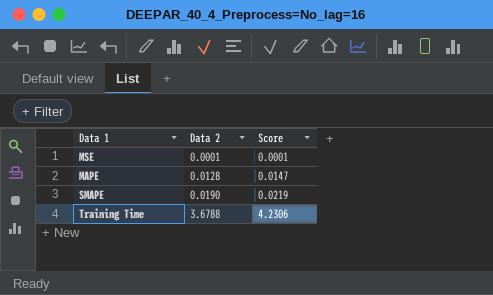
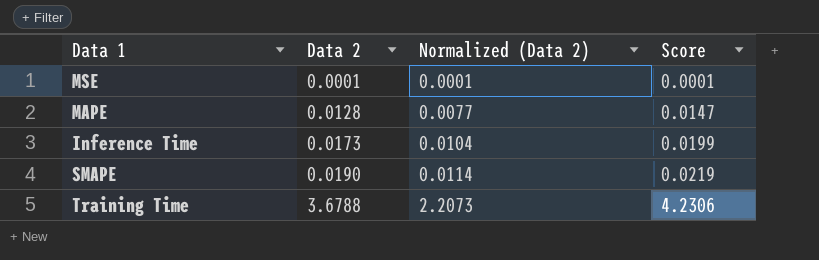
column Normalized (Data 2) | formula: none -> [Data 2] * 0.6
row Inference Time: none -> 0.0173 | 0.0104 | 0.0199

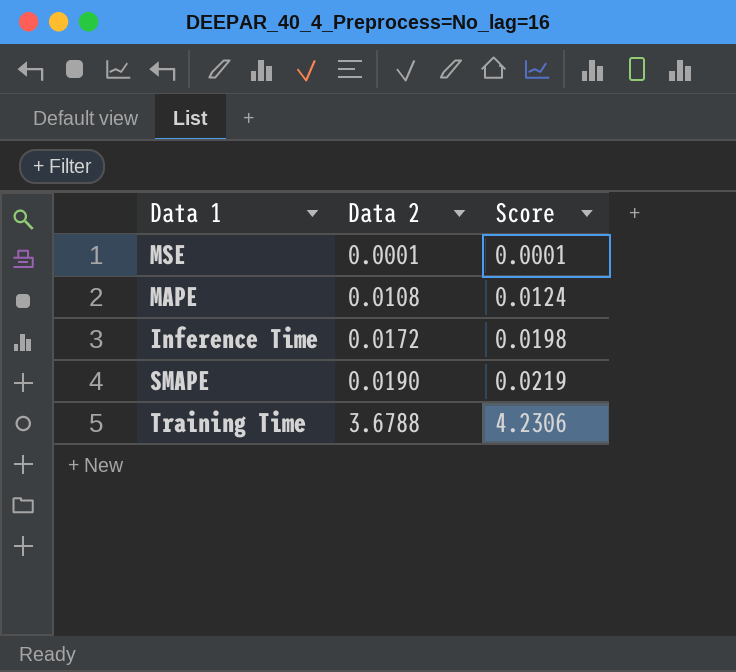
column Normalized (Data 2) | formula: [Data 2] * 0.6 -> none
MAPE | Data 2: 0.0128 -> 0.0108
MAPE | Score: 0.0147 -> 0.0124
Inference Time | Data 2: 0.0173 -> 0.0172
Inference Time | Score: 0.0199 -> 0.0198

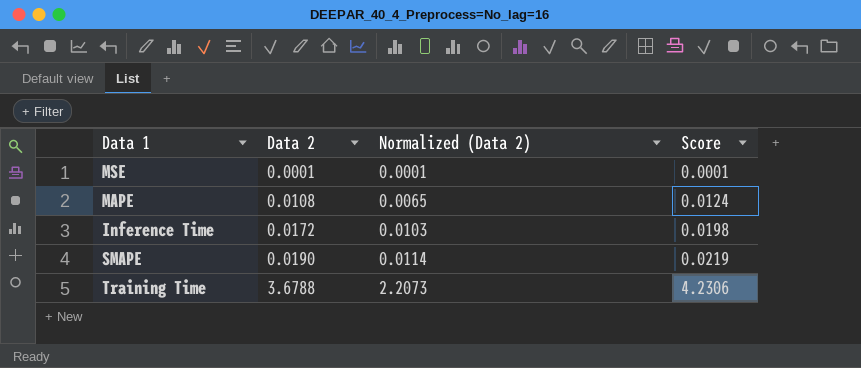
column Normalized (Data 2) | formula: none -> [Data 2] * 0.6

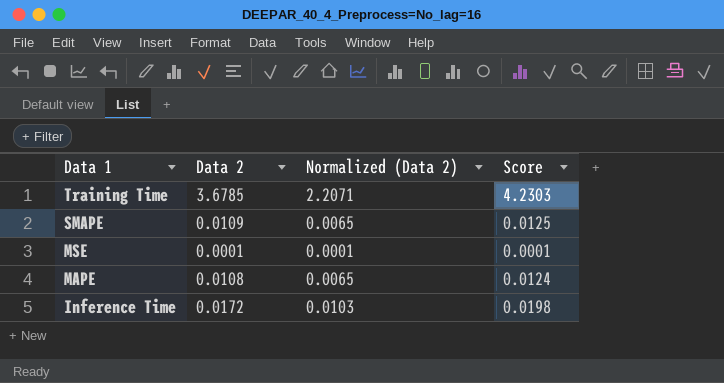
row order: Data 2 ascending -> Data 1 descending
Training Time | Data 2: 3.6788 -> 3.6785
Training Time | Normalized (Data 2): 2.2073 -> 2.2071
Training Time | Score: 4.2306 -> 4.2303
SMAPE | Data 2: 0.0190 -> 0.0109
SMAPE | Normalized (Data 2): 0.0114 -> 0.0065
SMAPE | Score: 0.0219 -> 0.0125

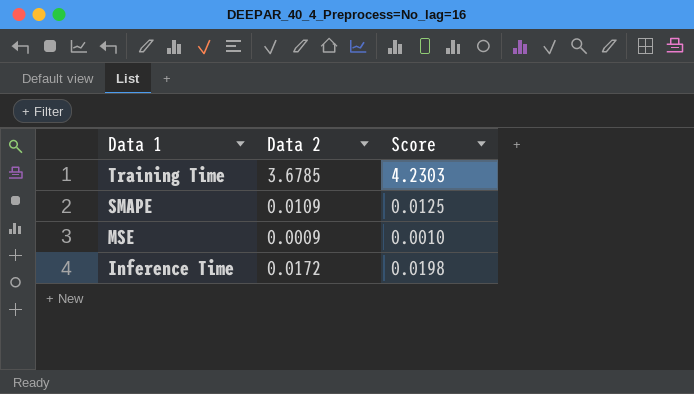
column Normalized (Data 2) | formula: [Data 2] * 0.6 -> none
row MAPE: 0.0108 | 0.0065 | 0.0124 -> none
MSE | Data 2: 0.0001 -> 0.0009
MSE | Score: 0.0001 -> 0.0010

